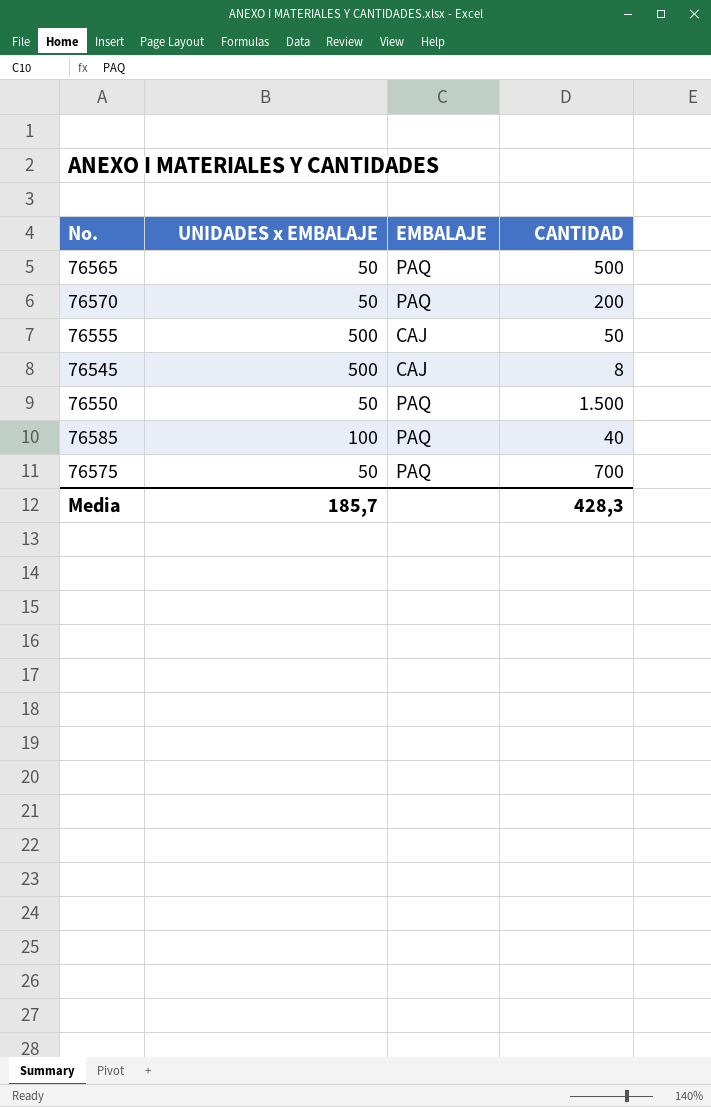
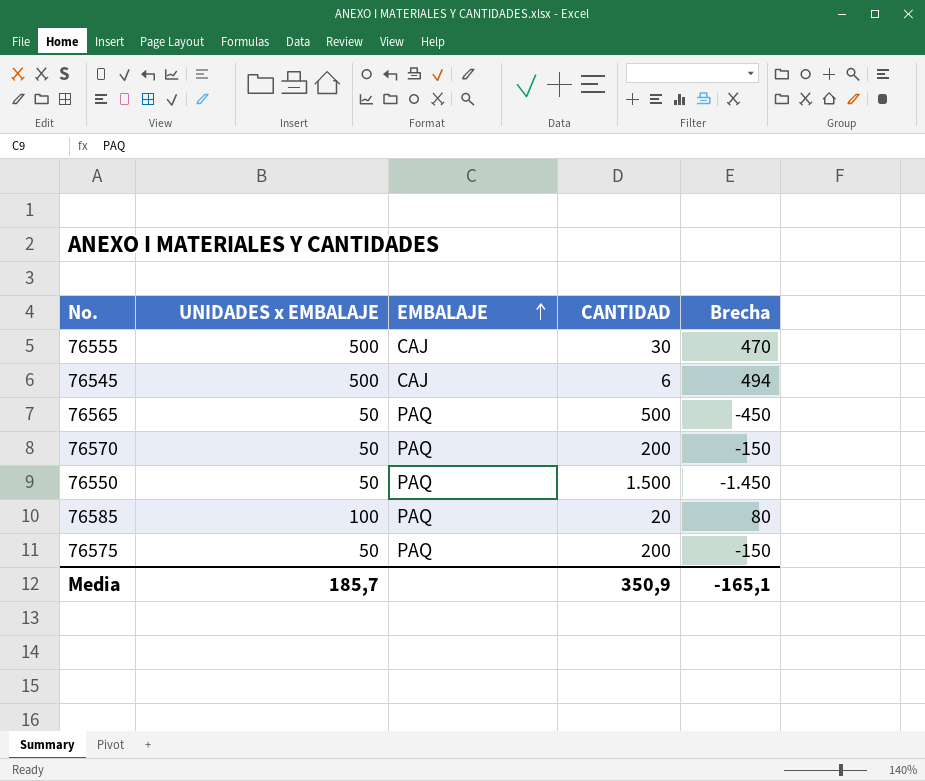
row order: none -> EMBALAJE ascending
column Brecha | formula: none -> [UNIDADES x EMBALAJE] - [CANTIDAD]
76555 | CANTIDAD: 50 -> 30
76545 | CANTIDAD: 8 -> 6
76585 | CANTIDAD: 40 -> 20
76575 | CANTIDAD: 700 -> 200
Media | CANTIDAD: 428,3 -> 350,9

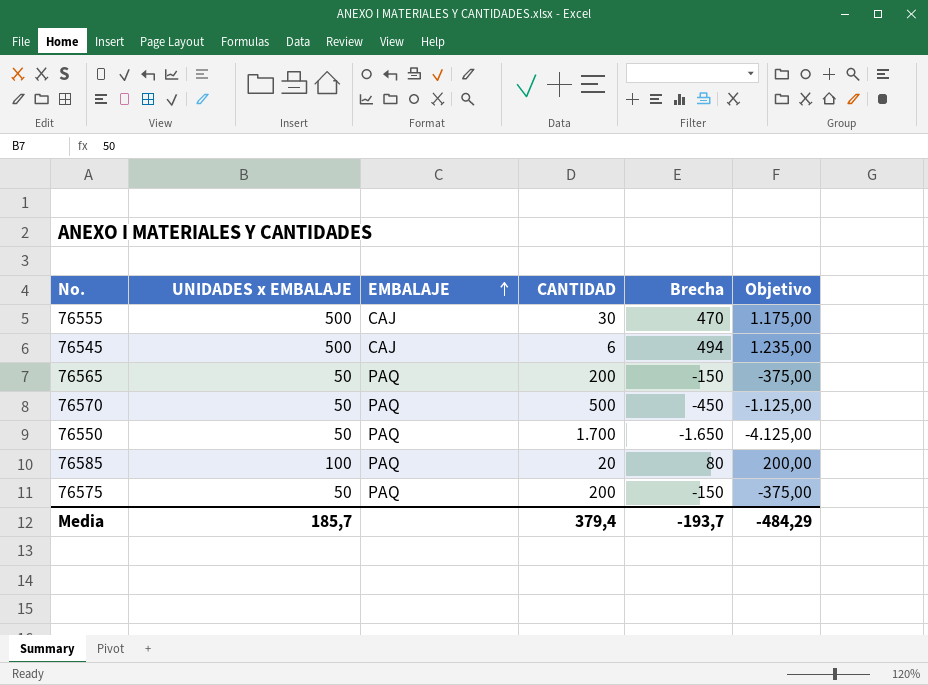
column Objetivo | formula: none -> [Brecha] * 2,5
76565 | CANTIDAD: 500 -> 200
76565 | Brecha: -450 -> -150
76570 | CANTIDAD: 200 -> 500
76570 | Brecha: -150 -> -450
76550 | CANTIDAD: 1.500 -> 1.700
76550 | Brecha: -1.450 -> -1.650
Media | CANTIDAD: 350,9 -> 379,4
Media | Brecha: -165,1 -> -193,7

